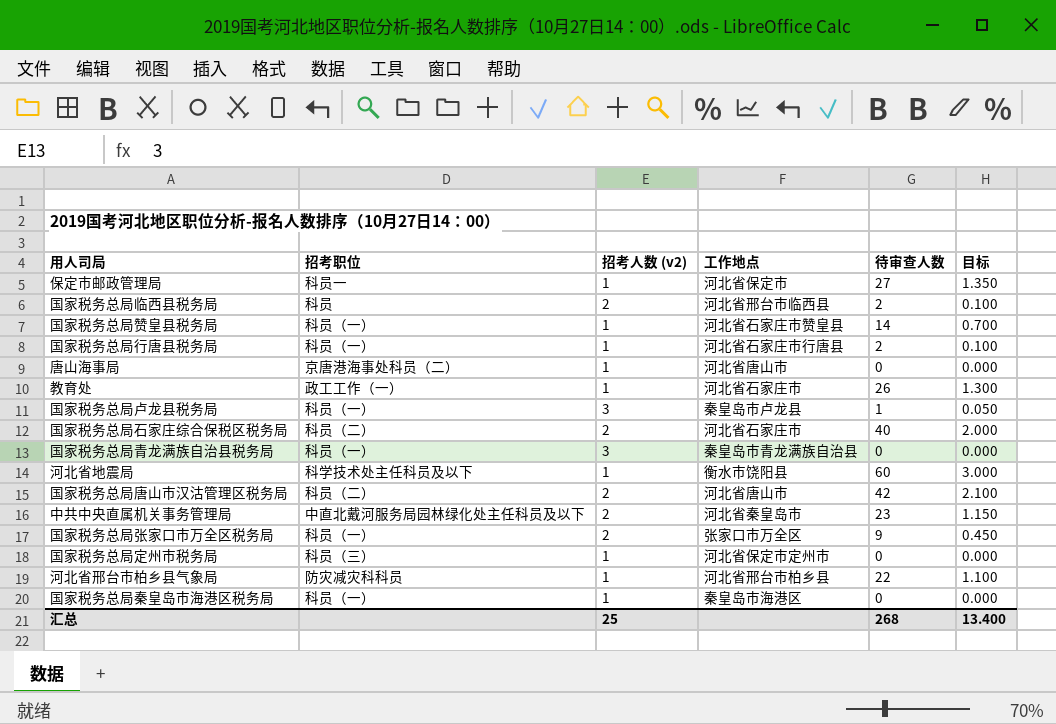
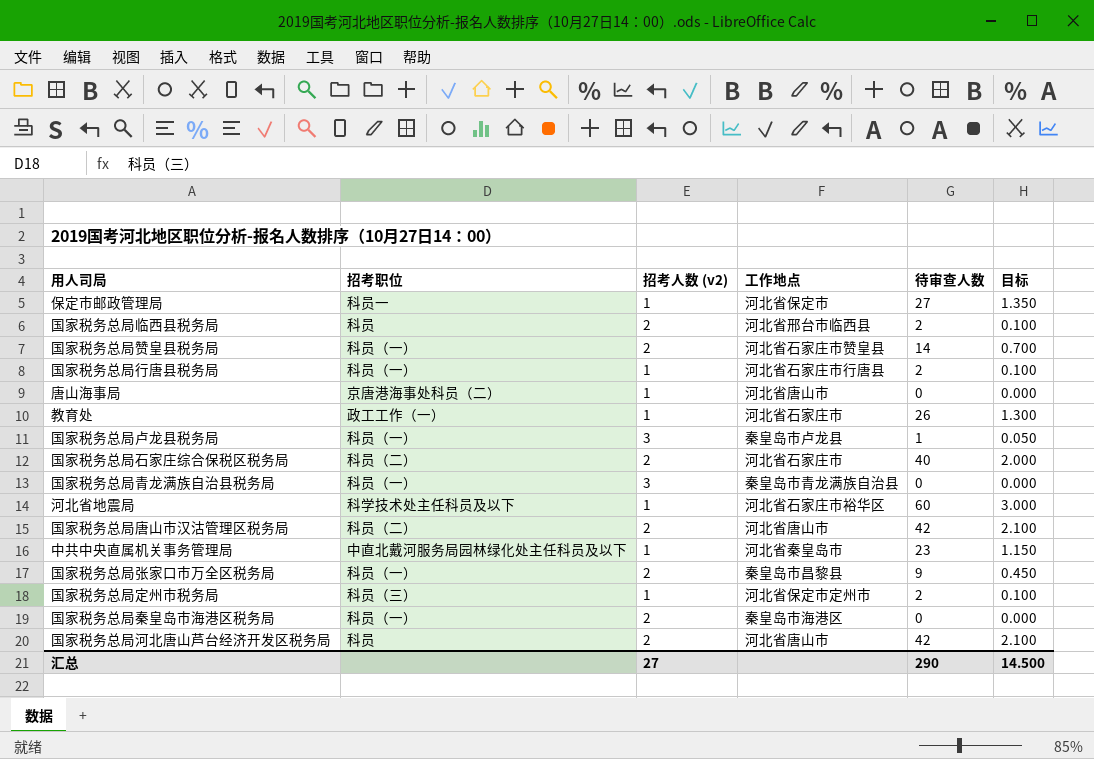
row 河北省邢台市柏乡县气象局: 防灾减灾科科员 | 1 | 河北省邢台市柏乡县 | 22 | 1.100 -> none
国家税务总局赞皇县税务局 | 招考人数 (v2): 1 -> 2
河北省地震局 | 工作地点: 衡水市饶阳县 -> 河北省石家庄市裕华区
中共中央直属机关事务管理局 | 招考人数 (v2): 2 -> 1
国家税务总局张家口市万全区税务局 | 工作地点: 张家口市万全区 -> 秦皇岛市昌黎县
国家税务总局定州市税务局 | 待审查人数: 0 -> 2
国家税务总局定州市税务局 | 目标: 0.000 -> 0.100
国家税务总局秦皇岛市海港区税务局 | 招考人数 (v2): 1 -> 2
row 国家税务总局河北唐山芦台经济开发区税务局: none -> 科员 | 2 | 河北省唐山市 | 42 | 2.100
汇总 | 招考人数 (v2): 25 -> 27
汇总 | 待审查人数: 268 -> 290
汇总 | 目标: 13.400 -> 14.500

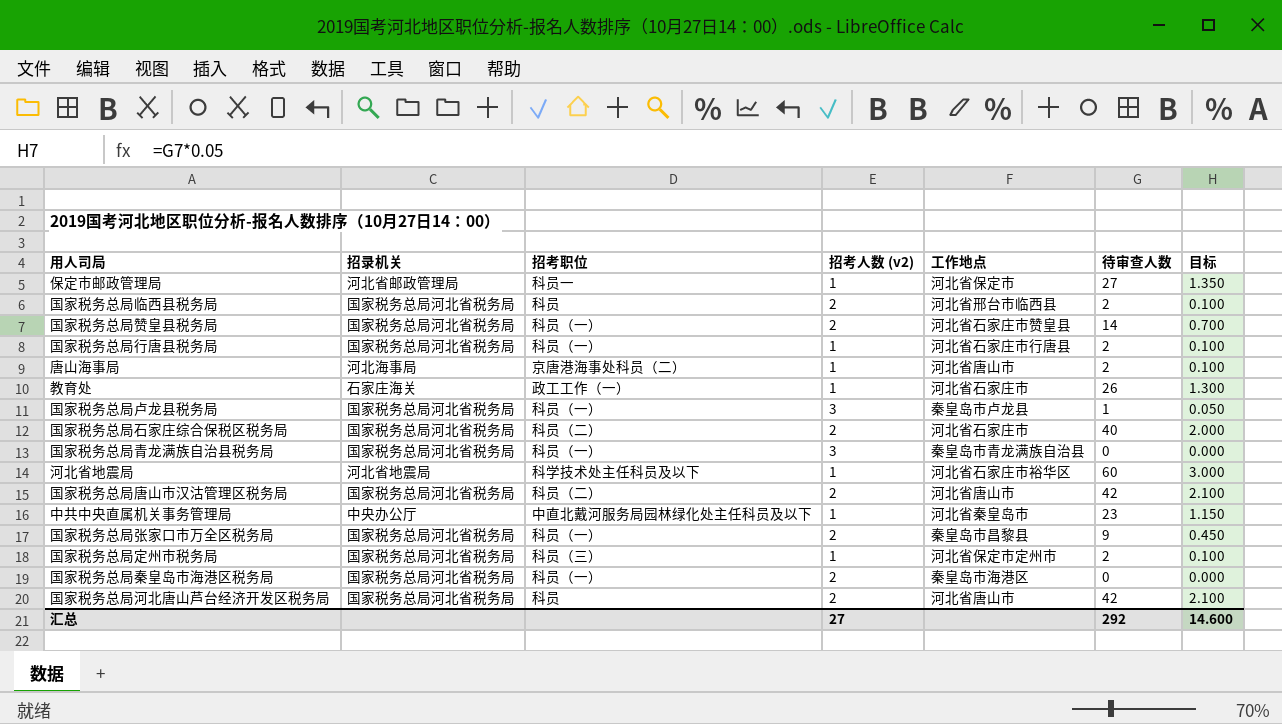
column 招录机关 | position: none -> 2
唐山海事局 | 待审查人数: 0 -> 2
唐山海事局 | 目标: 0.000 -> 0.100
汇总 | 待审查人数: 290 -> 292
汇总 | 目标: 14.500 -> 14.600

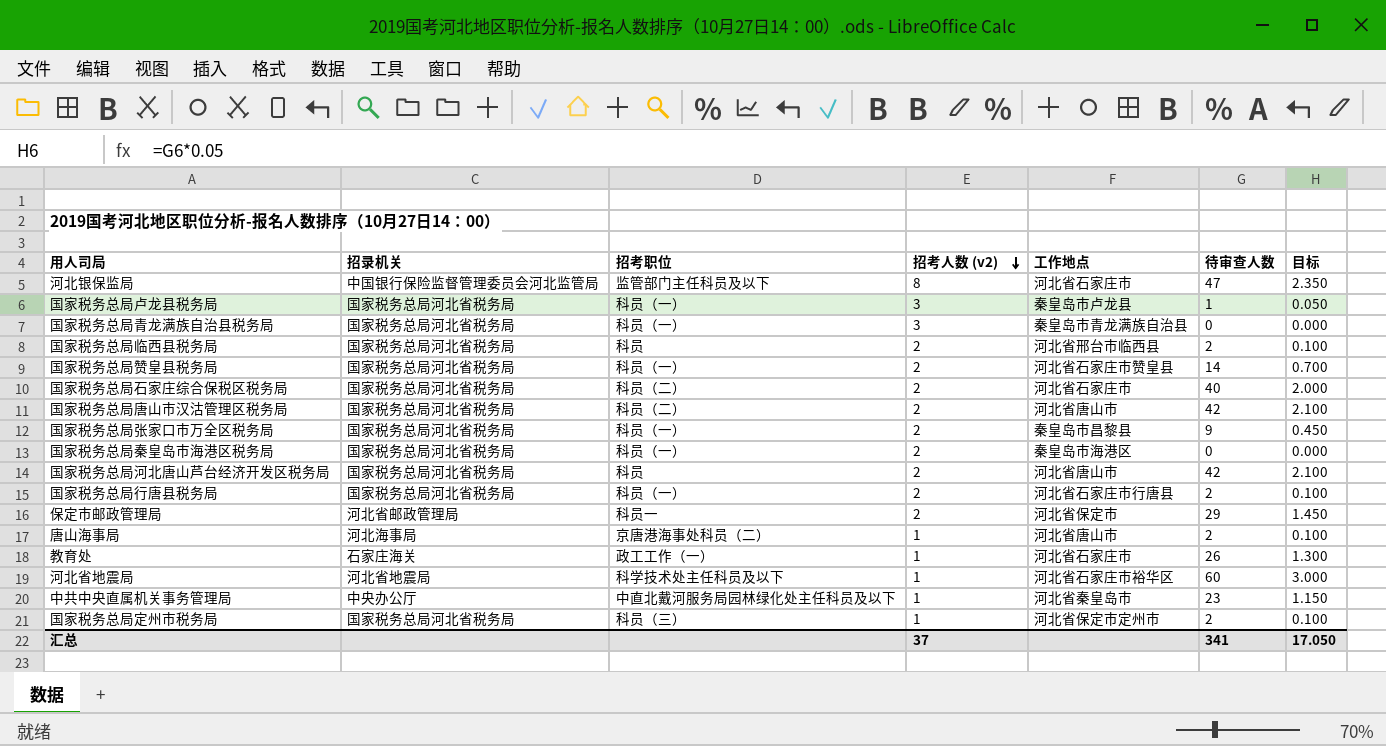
row order: none -> 招考人数 (v2) descending
row 河北银保监局: none -> 中国银行保险监督管理委员会河北监管局 | 监管部门主任科员及以下 | 8 | 河北省石家庄市 | 47 | 2.350
国家税务总局行唐县税务局 | 招考人数 (v2): 1 -> 2
保定市邮政管理局 | 招考人数 (v2): 1 -> 2
保定市邮政管理局 | 待审查人数: 27 -> 29
保定市邮政管理局 | 目标: 1.350 -> 1.450
汇总 | 招考人数 (v2): 27 -> 37
汇总 | 待审查人数: 292 -> 341
汇总 | 目标: 14.600 -> 17.050

